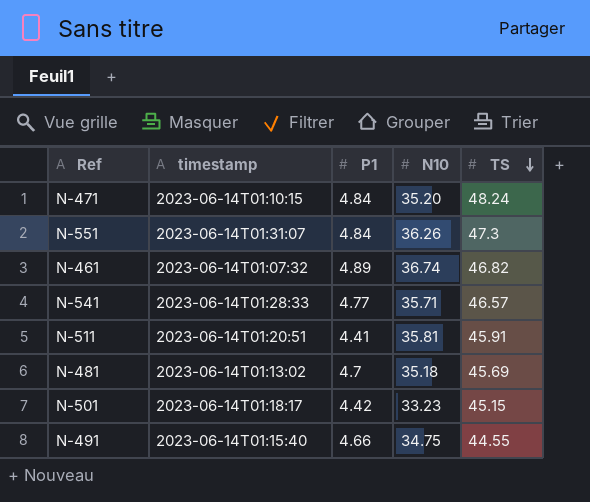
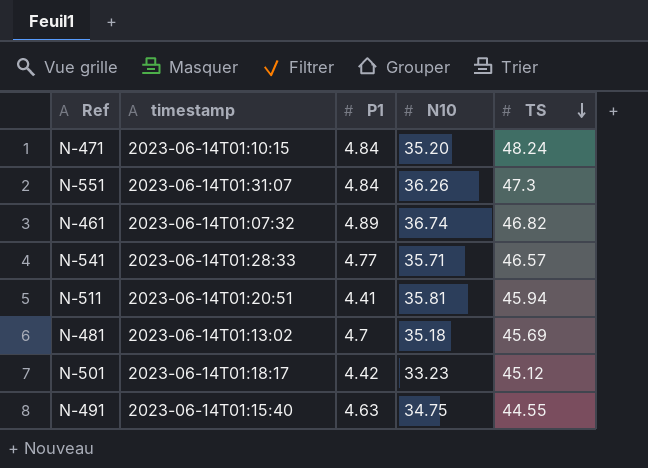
N-511 | TS: 45.91 -> 45.94
N-501 | TS: 45.15 -> 45.12
N-491 | P1: 4.66 -> 4.63

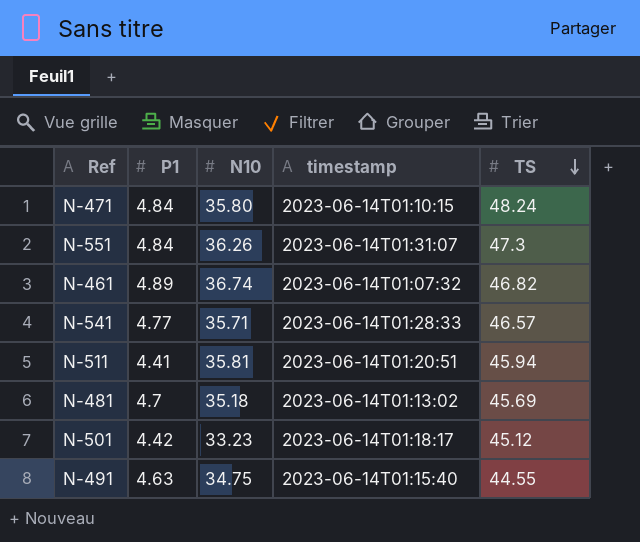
column timestamp | position: 2 -> 4
N-471 | N10: 35.20 -> 35.80

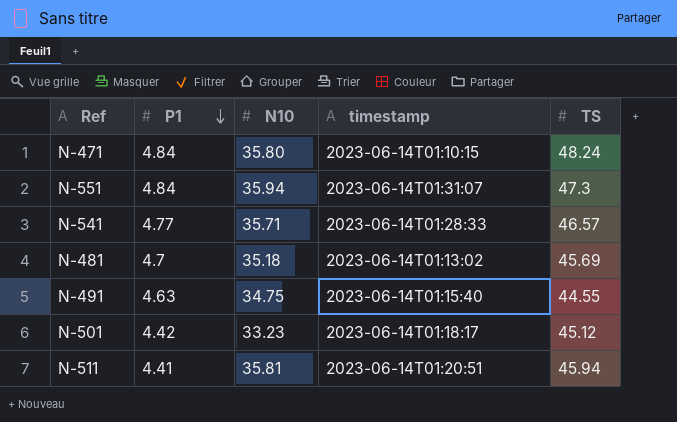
row order: TS descending -> P1 descending
row N-461: 4.89 | 36.74 | 2023-06-14T01:07:32 | 46.82 -> none
N-551 | N10: 36.26 -> 35.94

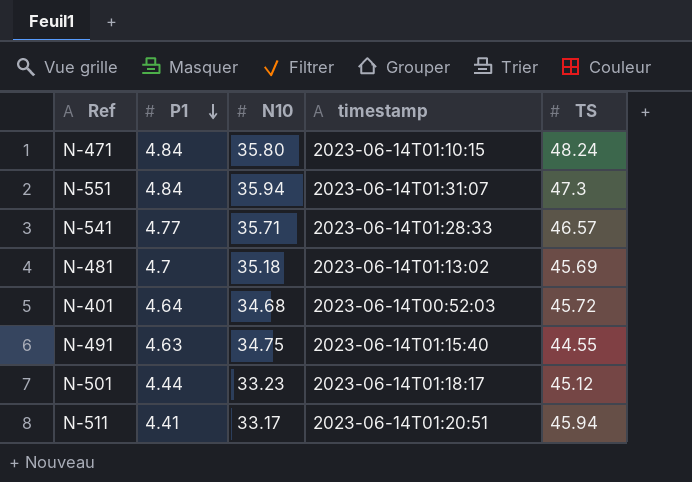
row N-401: none -> 4.64 | 34.68 | 2023-06-14T00:52:03 | 45.72
N-501 | P1: 4.42 -> 4.44
N-511 | N10: 35.81 -> 33.17

